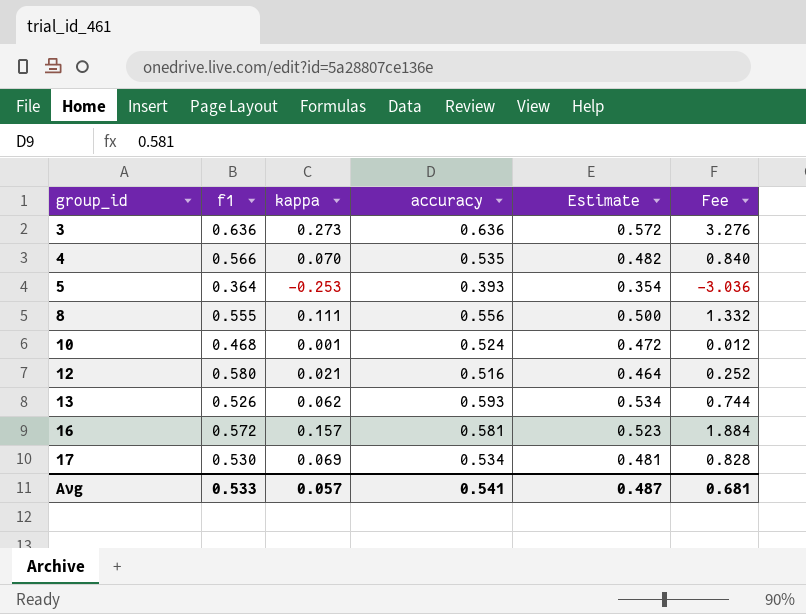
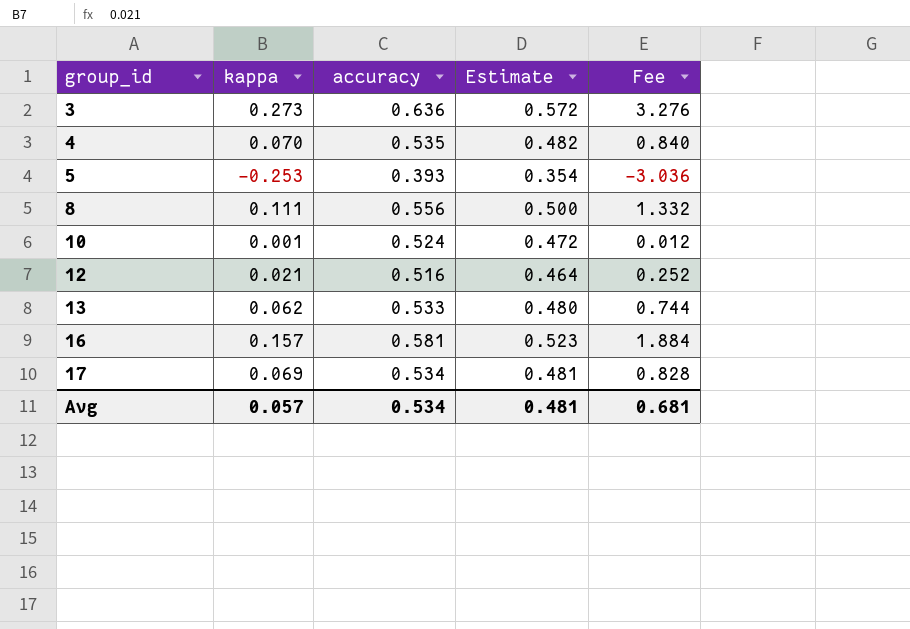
column f1 | position: 2 -> none
13 | accuracy: 0.593 -> 0.533
13 | Estimate: 0.534 -> 0.480
Avg | accuracy: 0.541 -> 0.534
Avg | Estimate: 0.487 -> 0.481

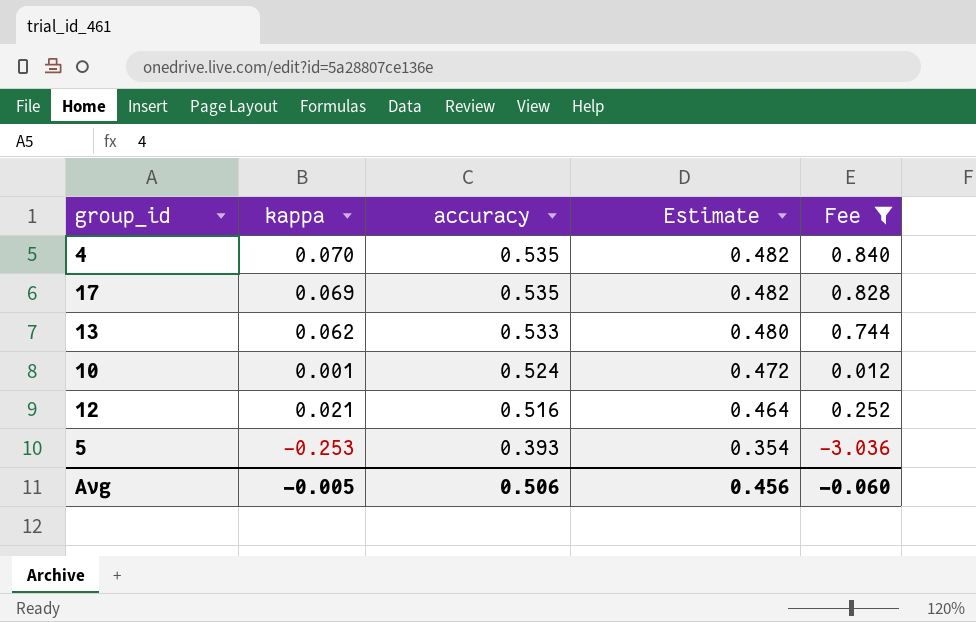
filter: none -> Fee <= 0.840
row order: group_id ascending -> accuracy descending
17 | accuracy: 0.534 -> 0.535
17 | Estimate: 0.481 -> 0.482
Avg | kappa: 0.057 -> -0.005
Avg | accuracy: 0.534 -> 0.506
Avg | Estimate: 0.481 -> 0.456
Avg | Fee: 0.681 -> -0.060

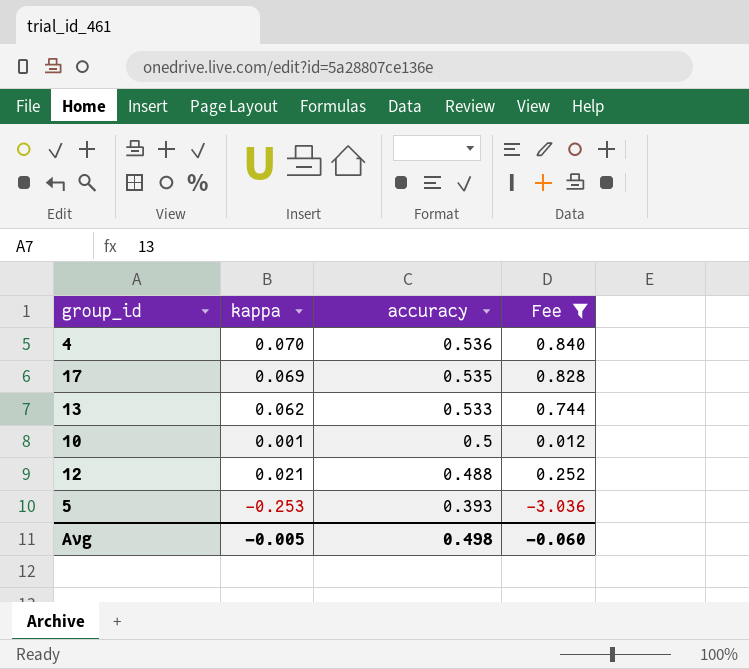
column Estimate | formula: [accuracy] * 0.9 -> none
4 | accuracy: 0.535 -> 0.536
10 | accuracy: 0.524 -> 0.5
12 | accuracy: 0.516 -> 0.488
Avg | accuracy: 0.506 -> 0.498

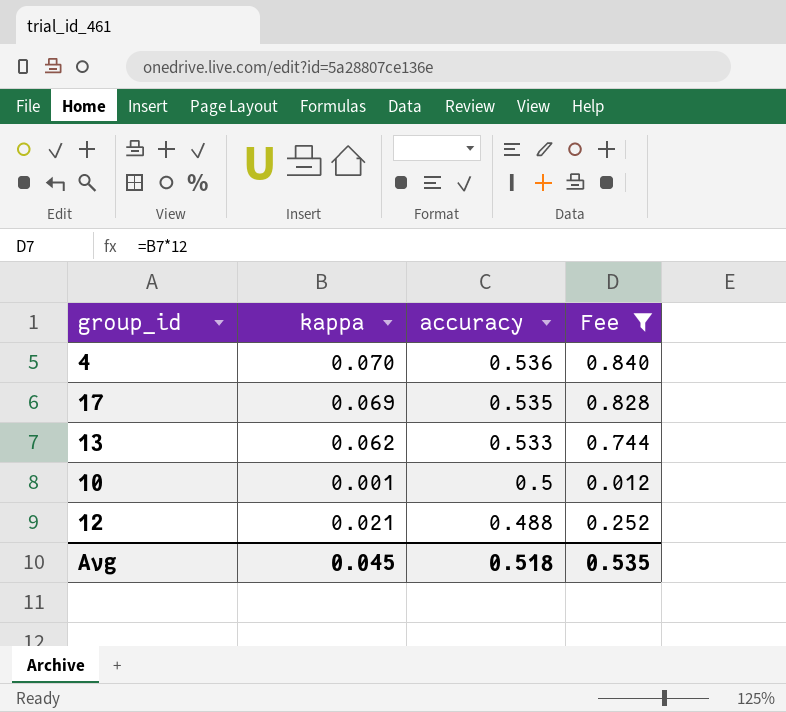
row 5: -0.253 | 0.393 | -3.036 -> none
Avg | kappa: -0.005 -> 0.045
Avg | accuracy: 0.498 -> 0.518
Avg | Fee: -0.060 -> 0.535

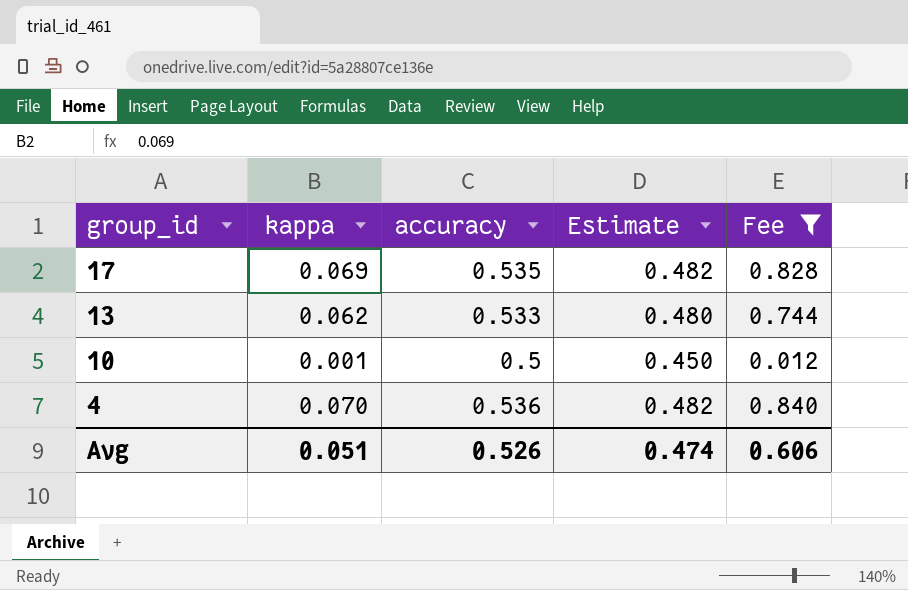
row order: accuracy descending -> group_id descending
column Estimate | formula: none -> [accuracy] * 0.9
row 12: 0.021 | 0.488 | 0.252 -> none
Avg | kappa: 0.045 -> 0.051
Avg | accuracy: 0.518 -> 0.526
Avg | Fee: 0.535 -> 0.606

